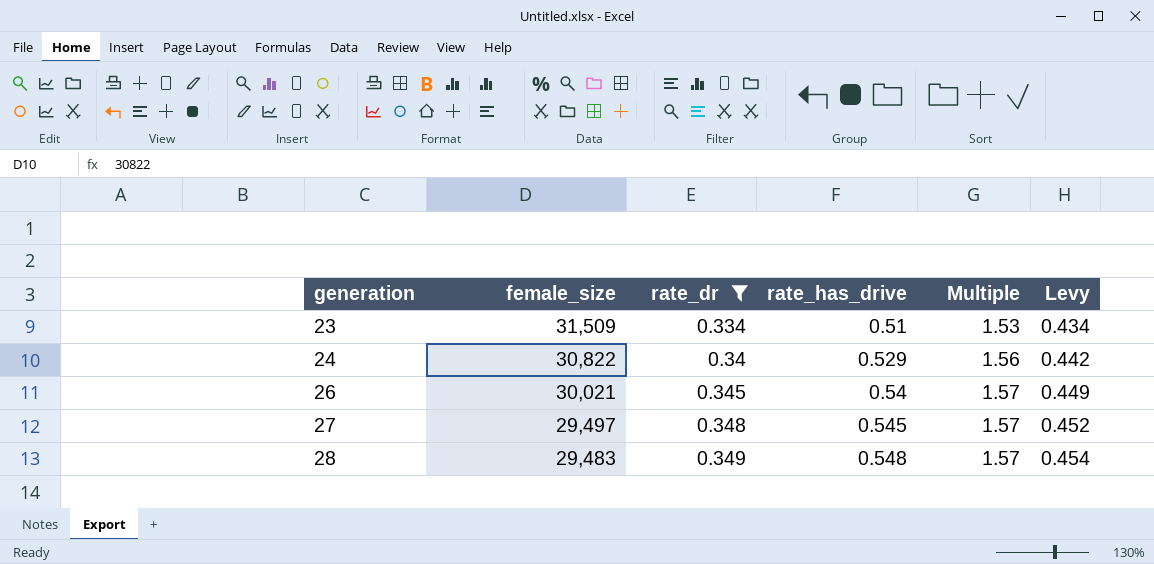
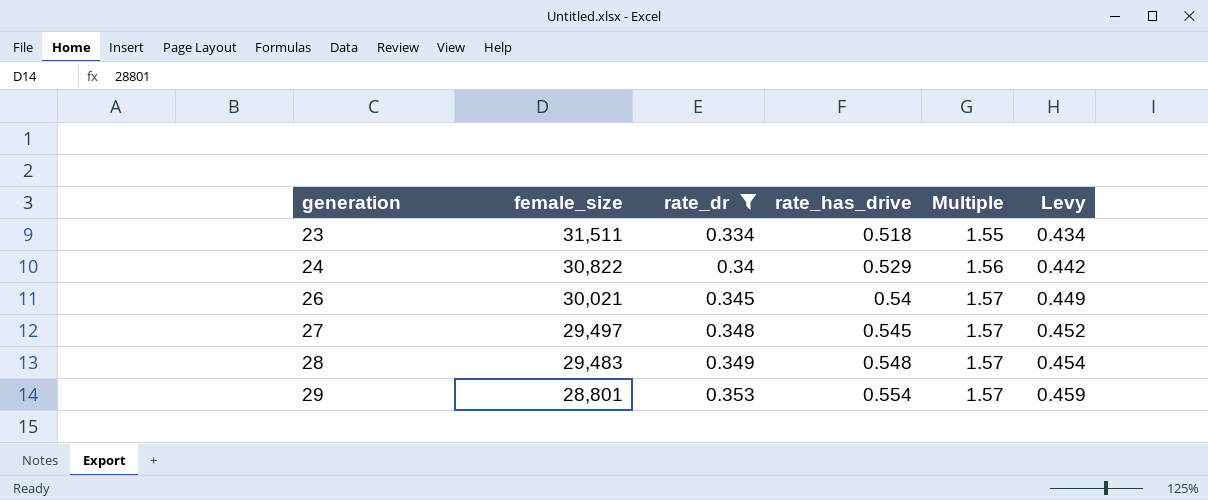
23 | female_size: 31,509 -> 31,511
23 | rate_has_drive: 0.51 -> 0.518
23 | Multiple: 1.53 -> 1.55
row 29: none -> 28,801 | 0.353 | 0.554 | 1.57 | 0.459

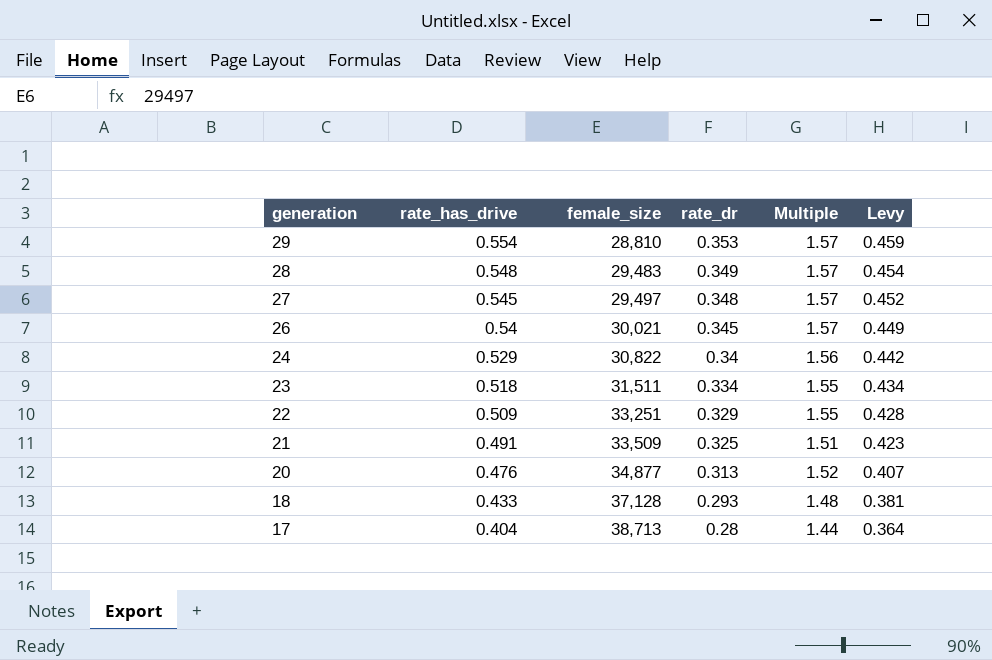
filter: rate_dr >= 0.334 -> none
row order: generation ascending -> generation descending
column rate_has_drive | position: 4 -> 2
29 | female_size: 28,801 -> 28,810

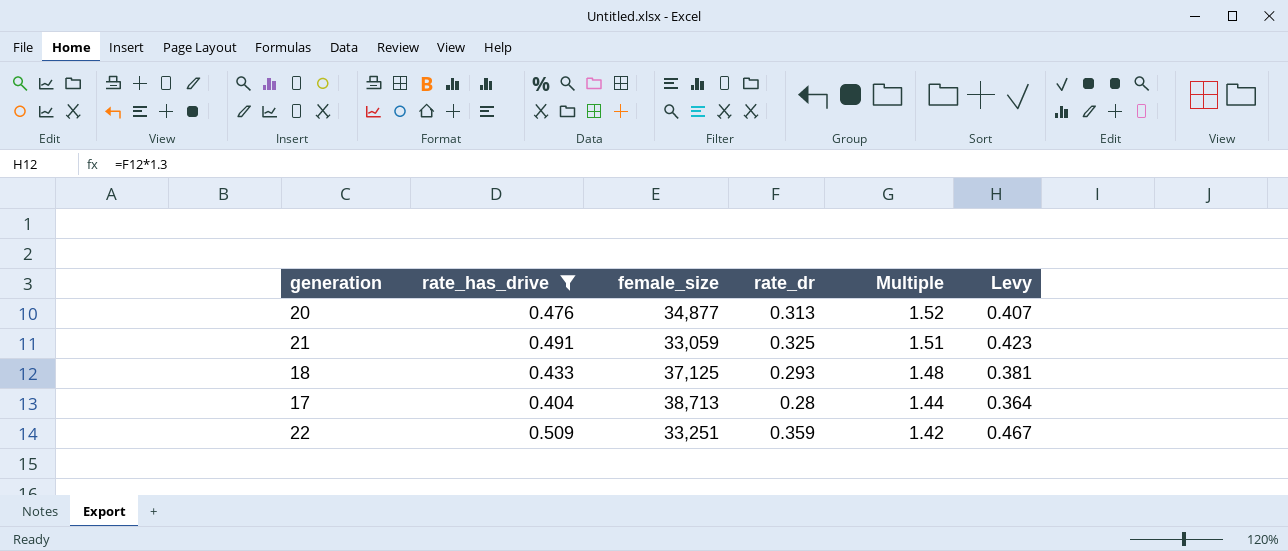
filter: none -> rate_has_drive <= 0.509
row order: generation descending -> Multiple descending
21 | female_size: 33,509 -> 33,059
18 | female_size: 37,128 -> 37,125
22 | rate_dr: 0.329 -> 0.359
22 | Multiple: 1.55 -> 1.42
22 | Levy: 0.428 -> 0.467

